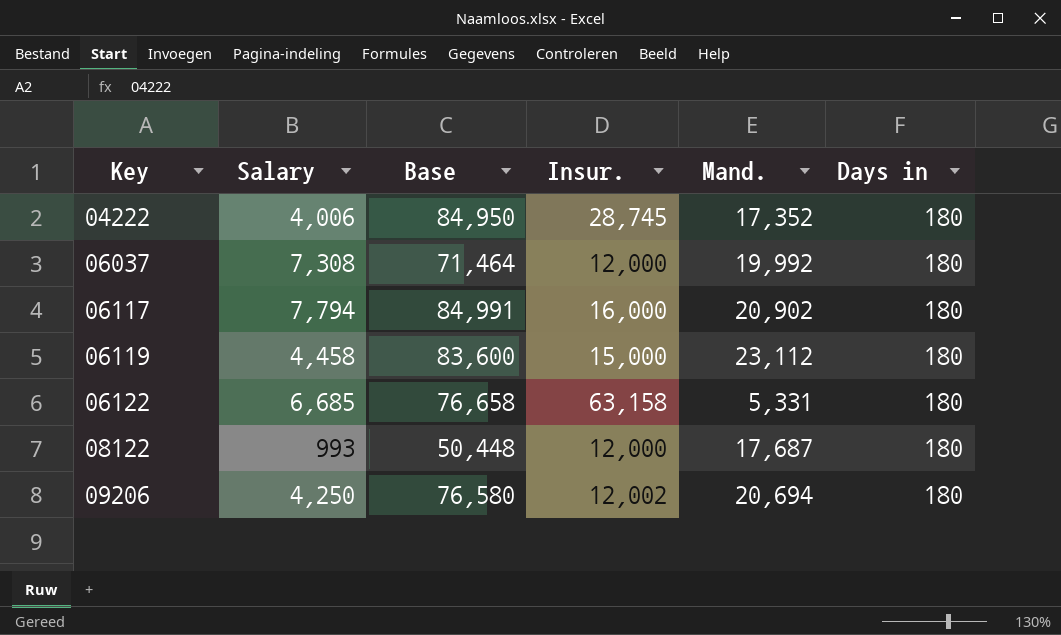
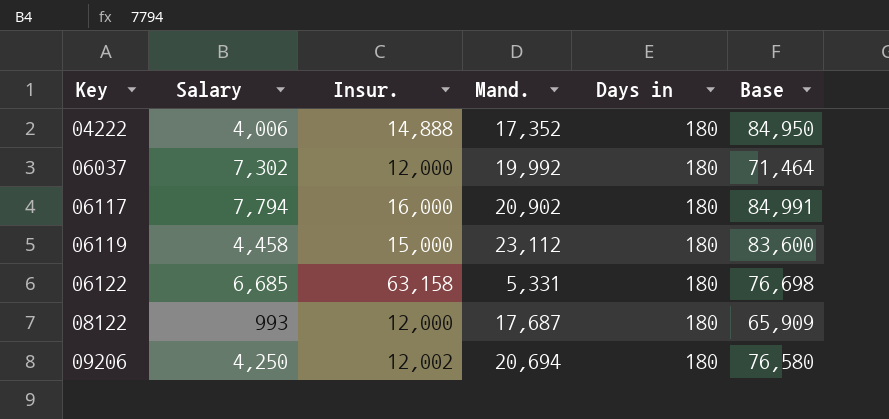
column Base | position: 3 -> 6
04222 | Insur.: 28,745 -> 14,888
06037 | Salary: 7,308 -> 7,302
06122 | Base: 76,658 -> 76,698
08122 | Base: 50,448 -> 65,909

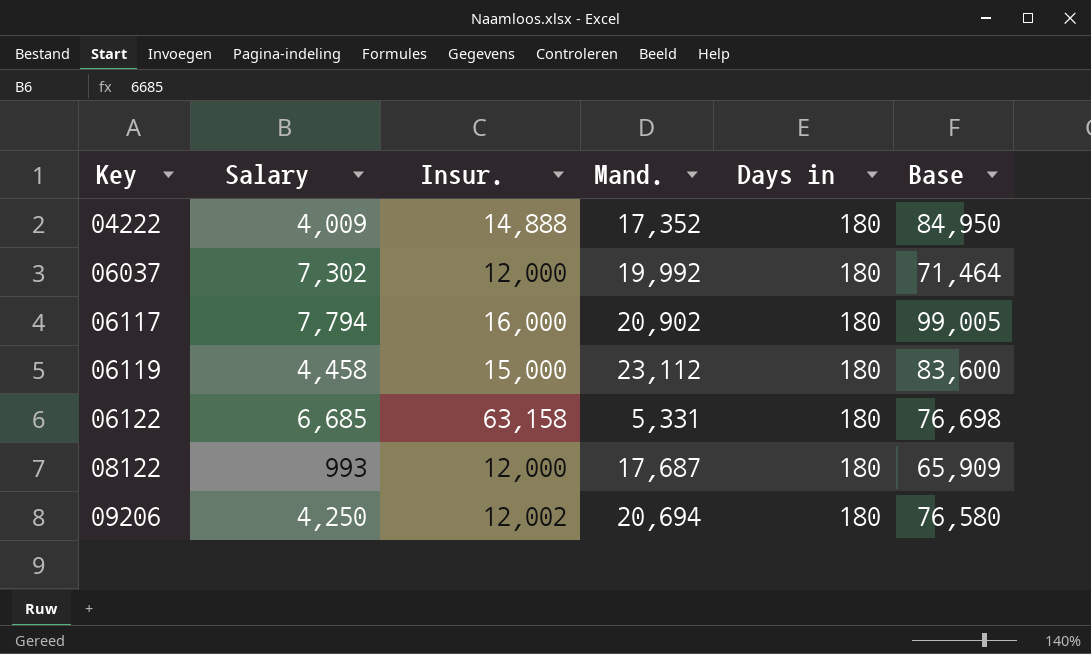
04222 | Salary: 4,006 -> 4,009
06117 | Base: 84,991 -> 99,005

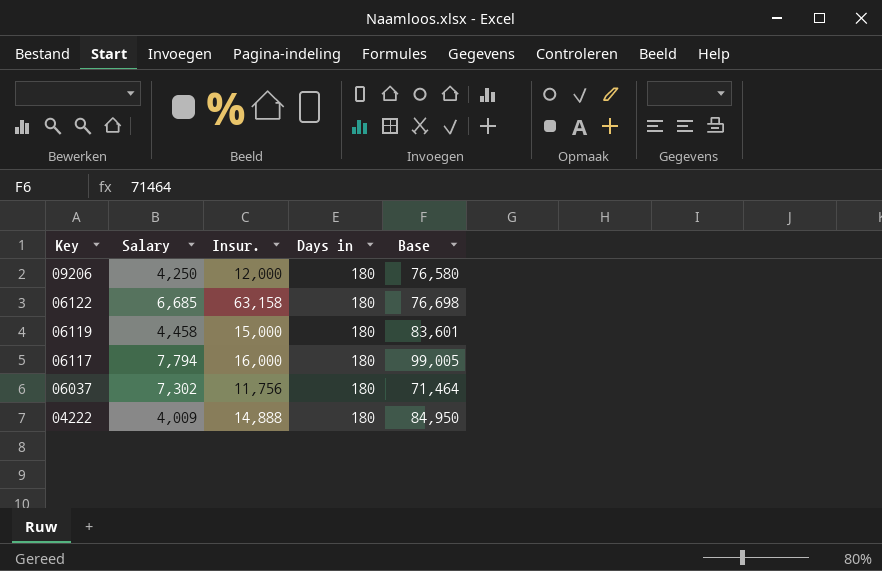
row order: Key ascending -> Key descending
column Mand. | position: 4 -> none
row 08122: 993 | 12,000 | 17,687 | 180 | 65,909 -> none
09206 | Insur.: 12,002 -> 12,000
06119 | Base: 83,600 -> 83,601
06037 | Insur.: 12,000 -> 11,756

